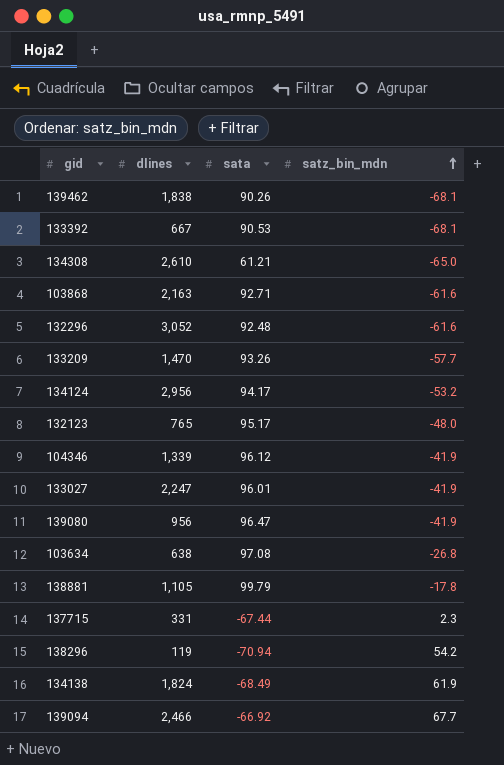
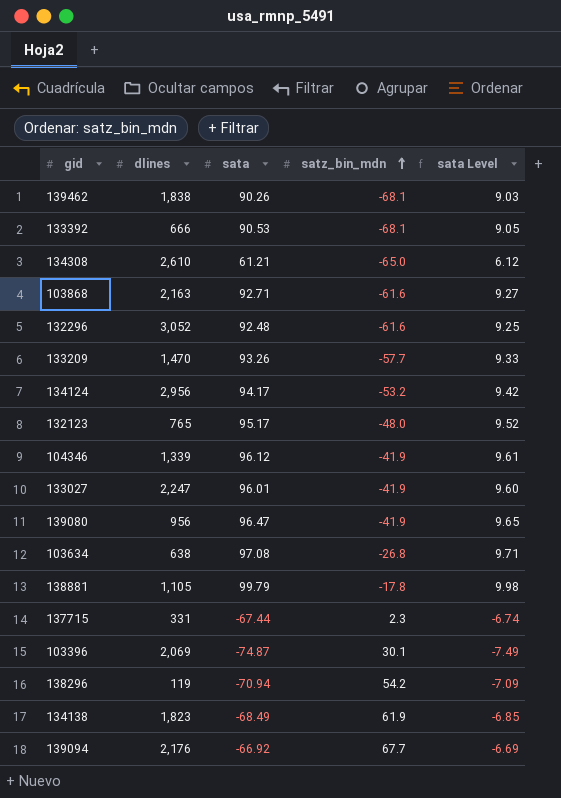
column sata Level | formula: none -> [sata] * 0.1
133392 | dlines: 667 -> 666
row 103396: none -> 2,069 | -74.87 | 30.1 | -7.49
134138 | dlines: 1,824 -> 1,823
139094 | dlines: 2,466 -> 2,176

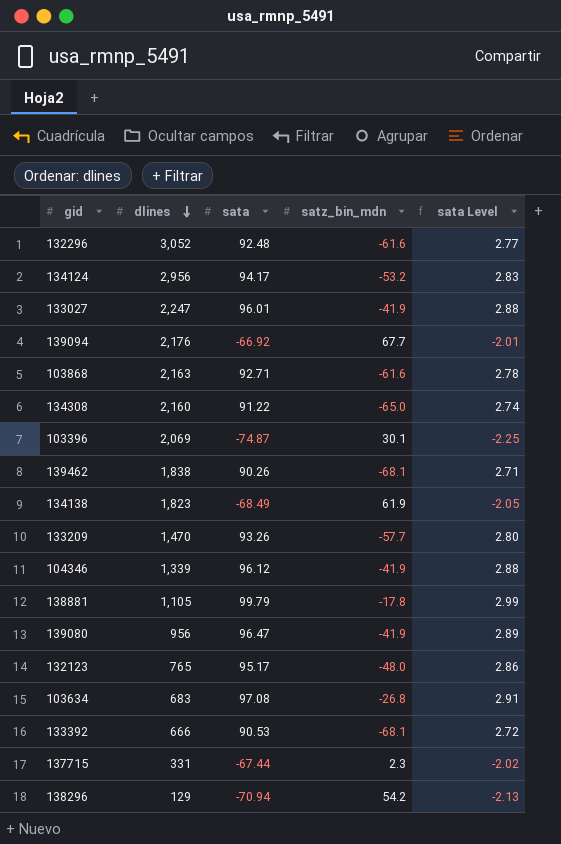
row order: satz_bin_mdn ascending -> dlines descending
column sata Level | formula: [sata] * 0.1 -> [sata] * 0.03
134308 | dlines: 2,610 -> 2,160
134308 | sata: 61.21 -> 91.22
103634 | dlines: 638 -> 683
138296 | dlines: 119 -> 129

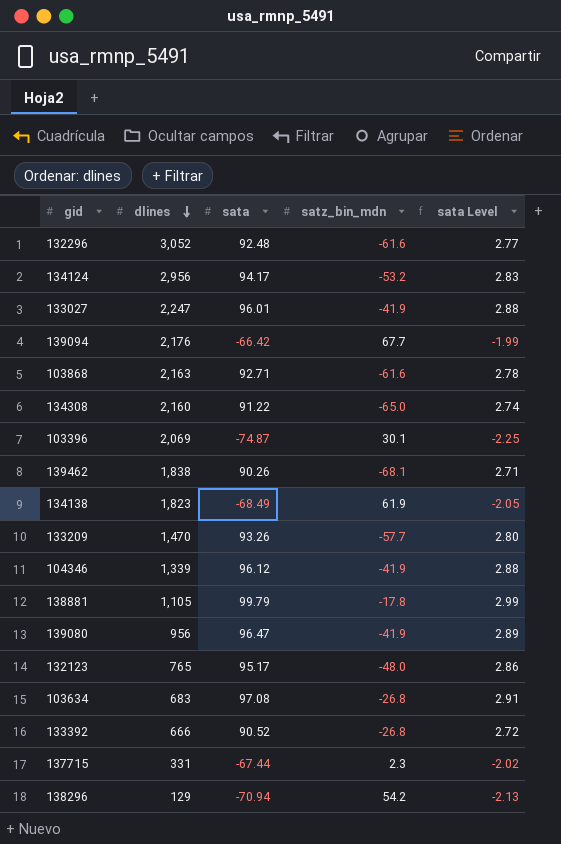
139094 | sata: -66.92 -> -66.42
139094 | sata Level: -2.01 -> -1.99
133392 | sata: 90.53 -> 90.52
133392 | satz_bin_mdn: -68.1 -> -26.8

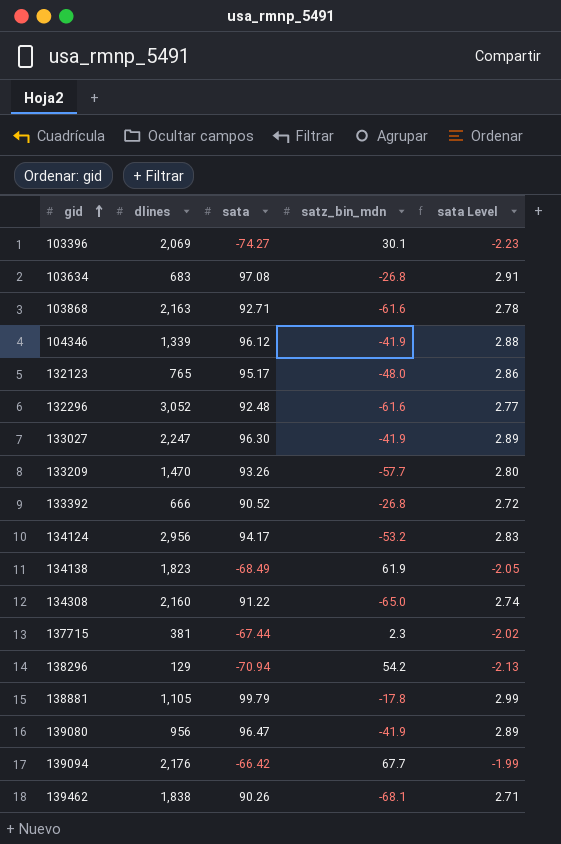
row order: dlines descending -> gid ascending
103396 | sata: -74.87 -> -74.27
103396 | sata Level: -2.25 -> -2.23
133027 | sata: 96.01 -> 96.30
133027 | sata Level: 2.88 -> 2.89
137715 | dlines: 331 -> 381

